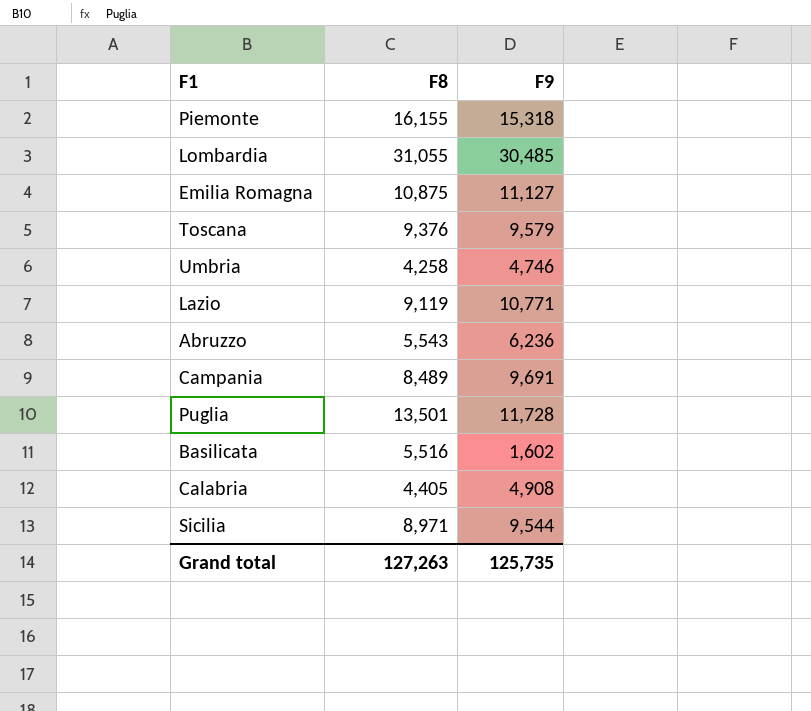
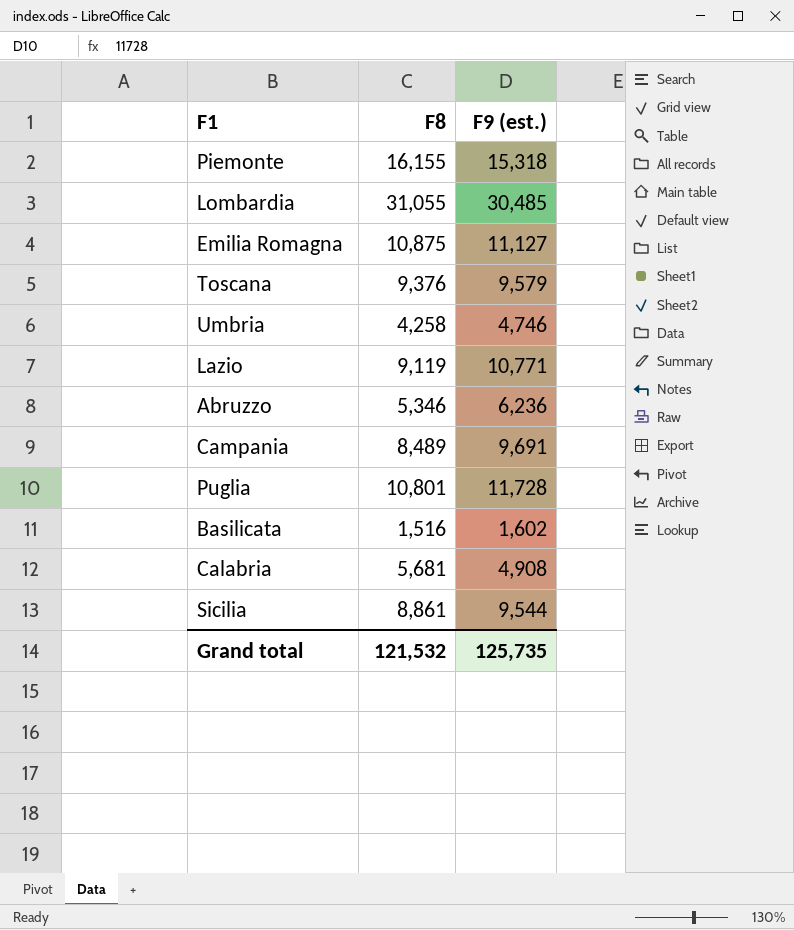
column name: F9 -> F9 (est.)
Abruzzo | F8: 5,543 -> 5,346
Puglia | F8: 13,501 -> 10,801
Basilicata | F8: 5,516 -> 1,516
Calabria | F8: 4,405 -> 5,681
Sicilia | F8: 8,971 -> 8,861
Grand total | F8: 127,263 -> 121,532

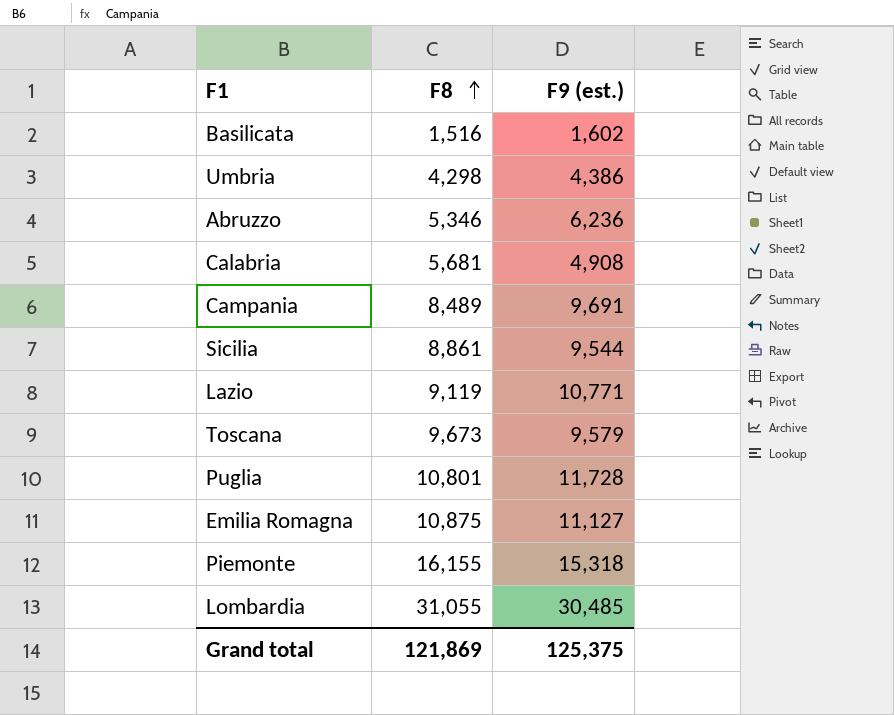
row order: none -> F8 ascending
Umbria | F8: 4,258 -> 4,298
Umbria | F9 (est.): 4,746 -> 4,386
Toscana | F8: 9,376 -> 9,673
Grand total | F8: 121,532 -> 121,869
Grand total | F9 (est.): 125,735 -> 125,375

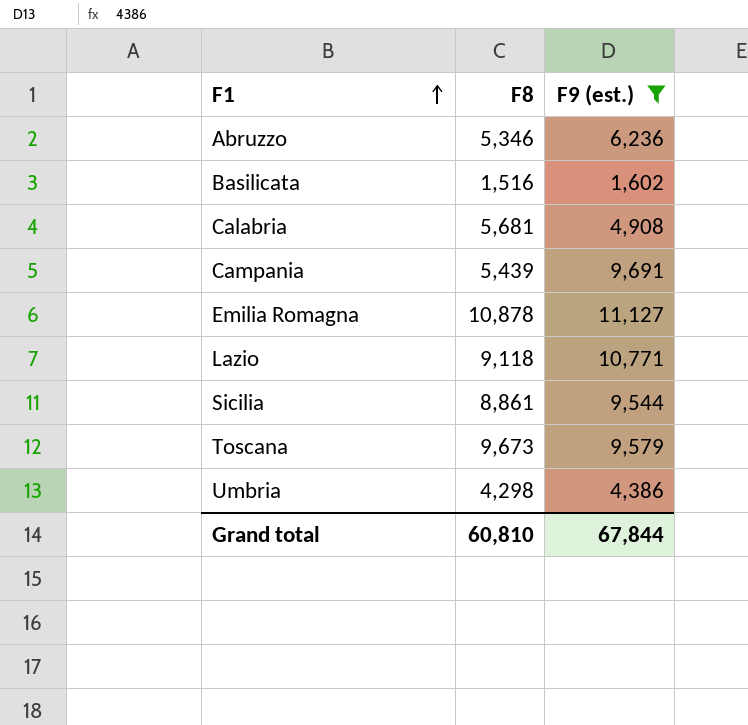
filter: none -> F9 (est.) <= 11,127
row order: F8 ascending -> F1 ascending
Campania | F8: 8,489 -> 5,439
Emilia Romagna | F8: 10,875 -> 10,878
Lazio | F8: 9,119 -> 9,118
Grand total | F8: 121,869 -> 60,810
Grand total | F9 (est.): 125,375 -> 67,844

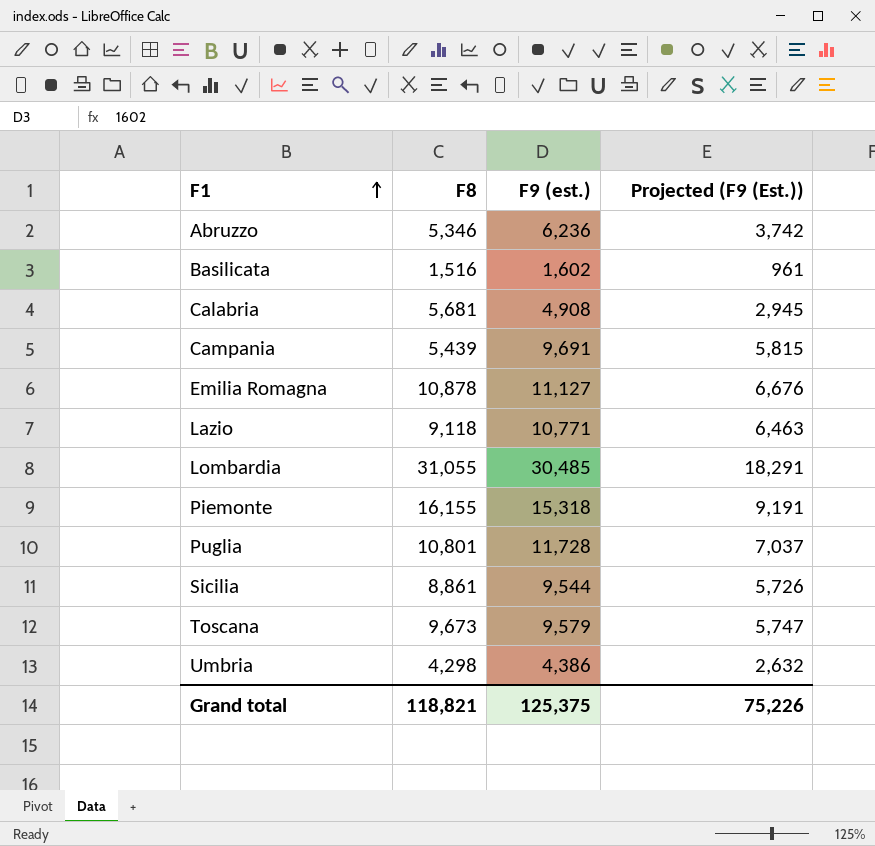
filter: F9 (est.) <= 11,127 -> none
column Projected (F9 (Est.)) | formula: none -> [F9 (est.)] * 0.6
Grand total | F8: 60,810 -> 118,821
Grand total | F9 (est.): 67,844 -> 125,375

